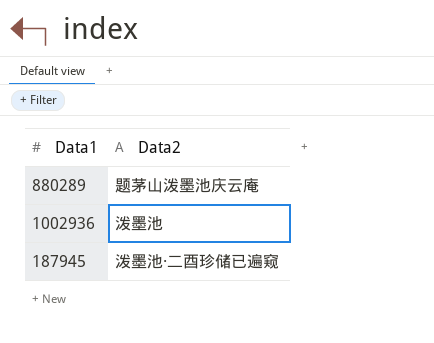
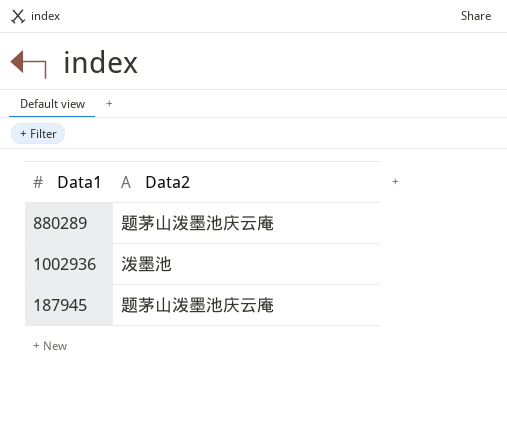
187945 | Data2: 泼墨池·二酉珍储已遍窥 -> 题茅山泼墨池庆云庵

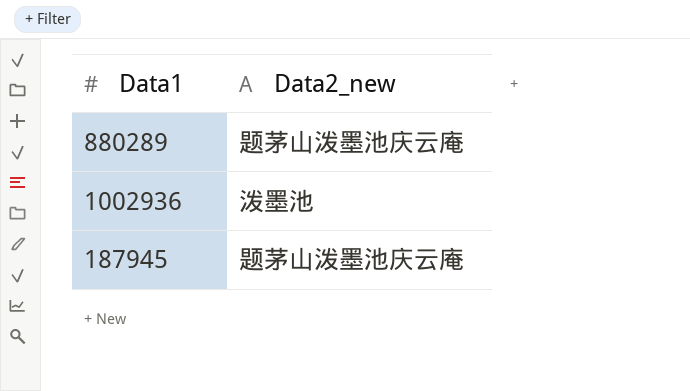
column name: Data2 -> Data2_new

